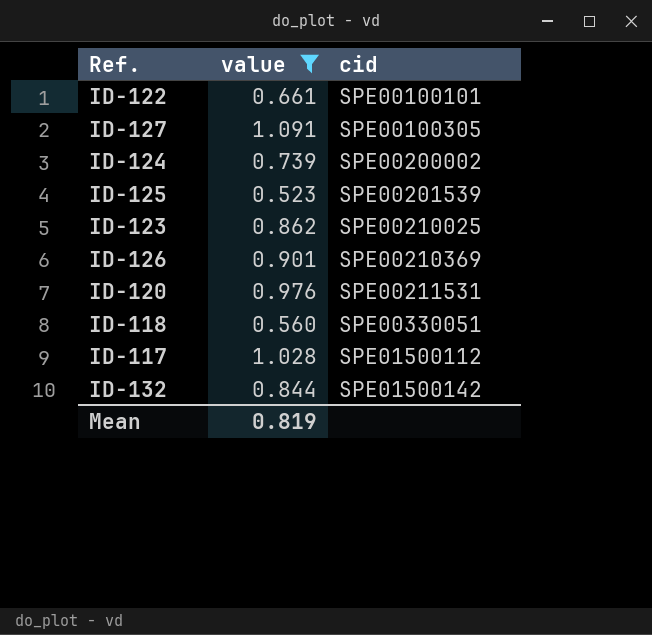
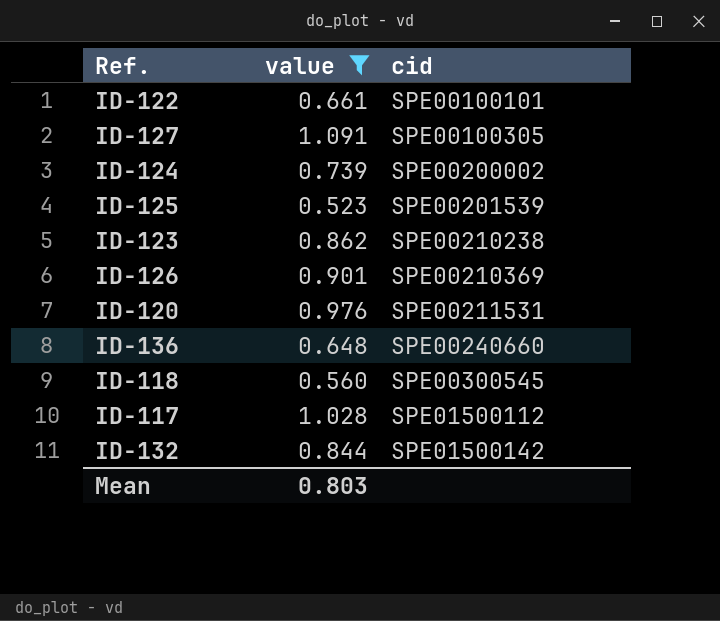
ID-123 | cid: SPE00210025 -> SPE00210238
row ID-136: none -> 0.648 | SPE00240660
ID-118 | cid: SPE00330051 -> SPE00300545
Mean | value: 0.819 -> 0.803

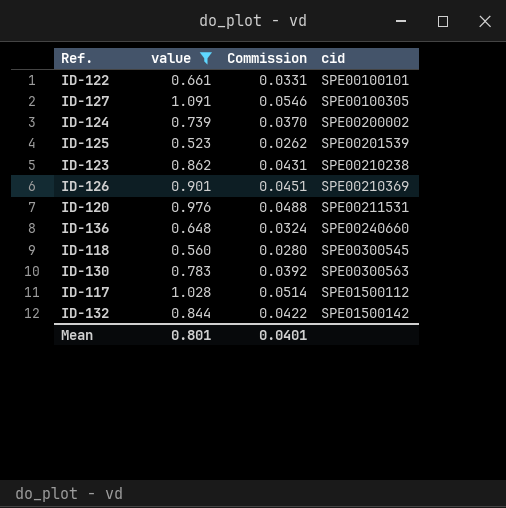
column Commission | formula: none -> [value] * 0.05
row ID-130: none -> 0.783 | 0.0392 | SPE00300563
Mean | value: 0.803 -> 0.801

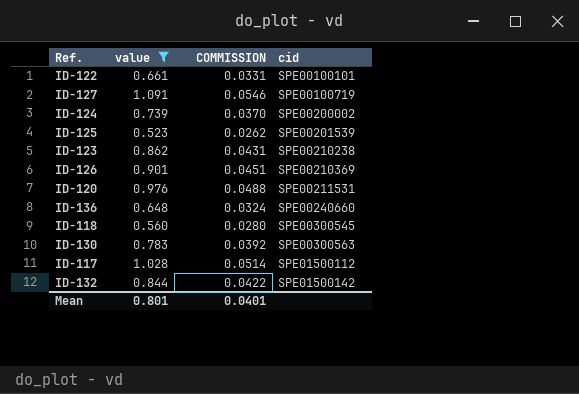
column name: Commission -> COMMISSION
ID-127 | cid: SPE00100305 -> SPE00100719

